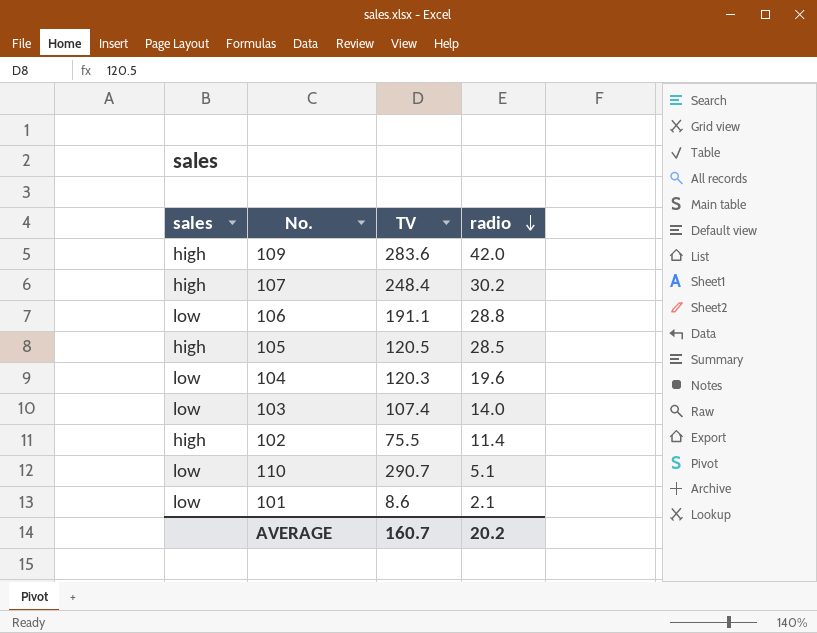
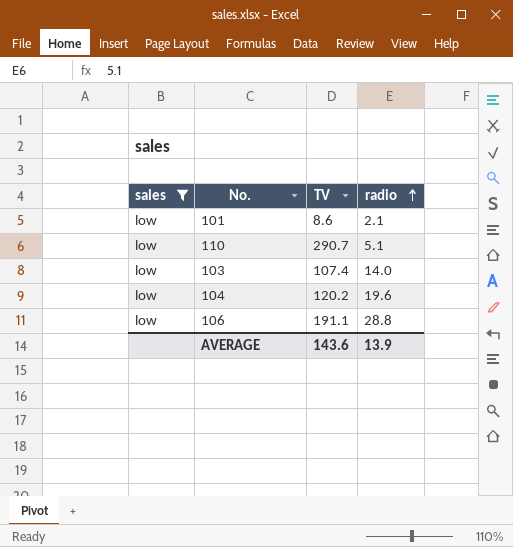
filter: none -> sales = low
row order: radio descending -> radio ascending
104 | TV: 120.3 -> 120.2
AVERAGE | TV: 160.7 -> 143.6
AVERAGE | radio: 20.2 -> 13.9

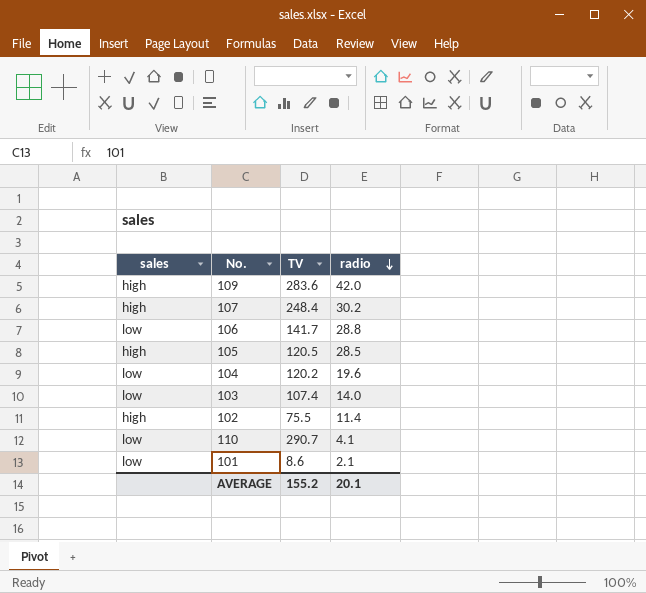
filter: sales = low -> none
row order: radio ascending -> radio descending
106 | TV: 191.1 -> 141.7
110 | radio: 5.1 -> 4.1
AVERAGE | TV: 143.6 -> 155.2
AVERAGE | radio: 13.9 -> 20.1

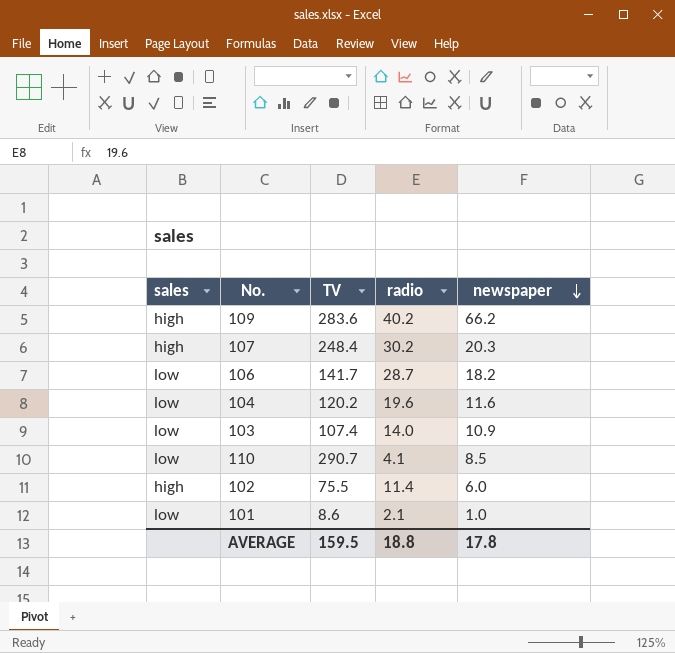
row order: radio descending -> newspaper descending
column newspaper | position: none -> 5
row 105: high | 120.5 | 28.5 -> none
109 | radio: 42.0 -> 40.2
106 | radio: 28.8 -> 28.7
AVERAGE | TV: 155.2 -> 159.5
AVERAGE | radio: 20.1 -> 18.8

